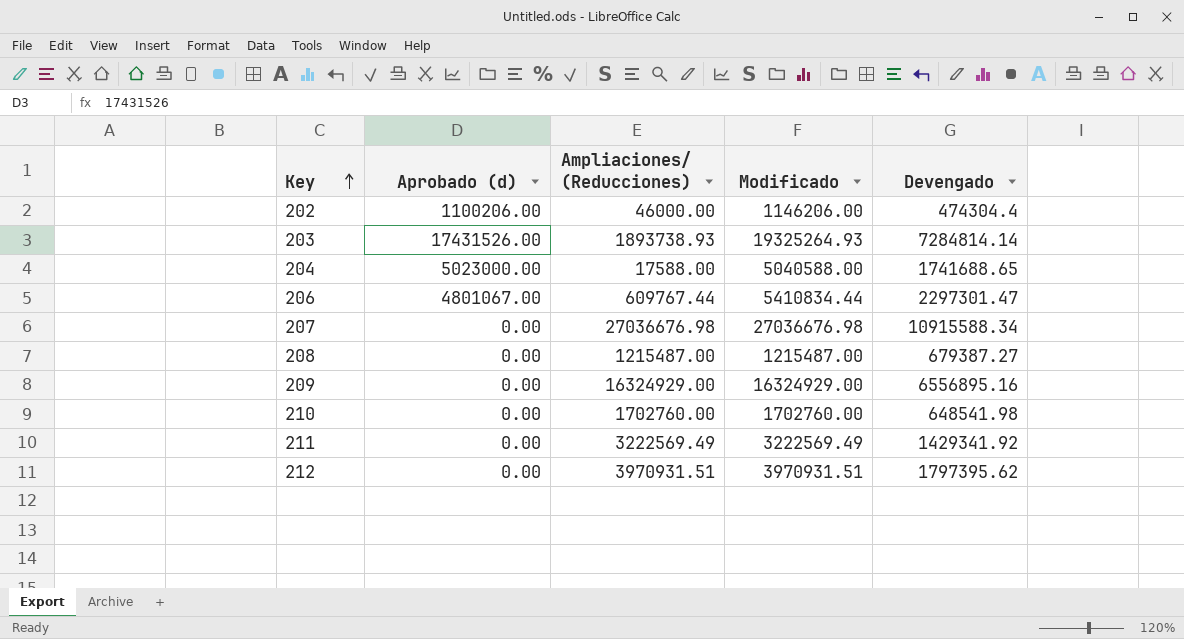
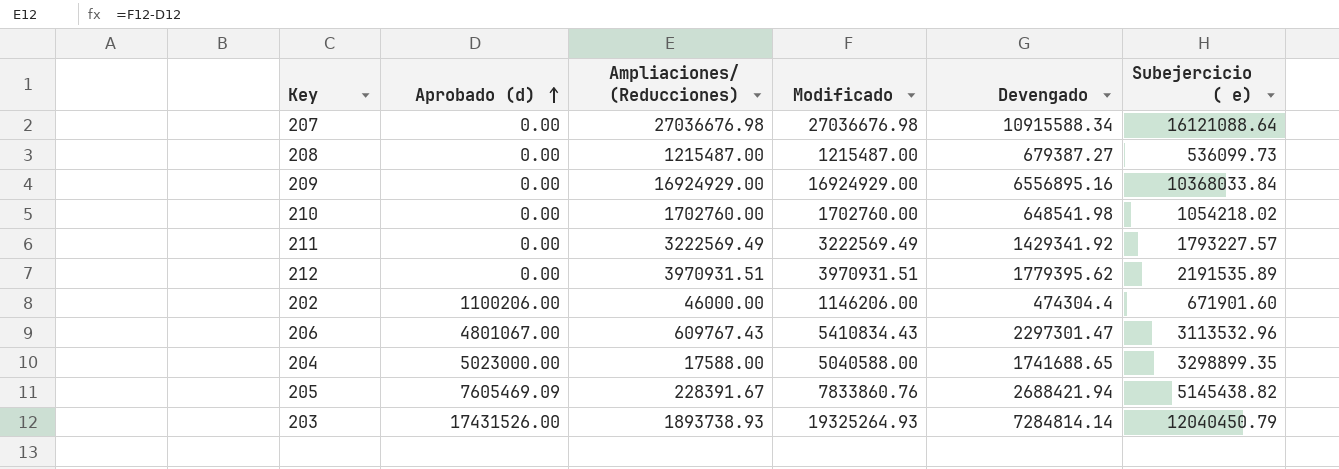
row order: Key ascending -> Aprobado (d) ascending
column Subejercicio ( e) | formula: none -> [Modificado] - [Devengado]
209 | Ampliaciones/ (Reducciones): 16324929.00 -> 16924929.00
209 | Modificado: 16324929.00 -> 16924929.00
212 | Devengado: 1797395.62 -> 1779395.62
206 | Ampliaciones/ (Reducciones): 609767.44 -> 609767.43
206 | Modificado: 5410834.44 -> 5410834.43
row 205: none -> 7605469.09 | 228391.67 | 7833860.76 | 2688421.94 | 5145438.82

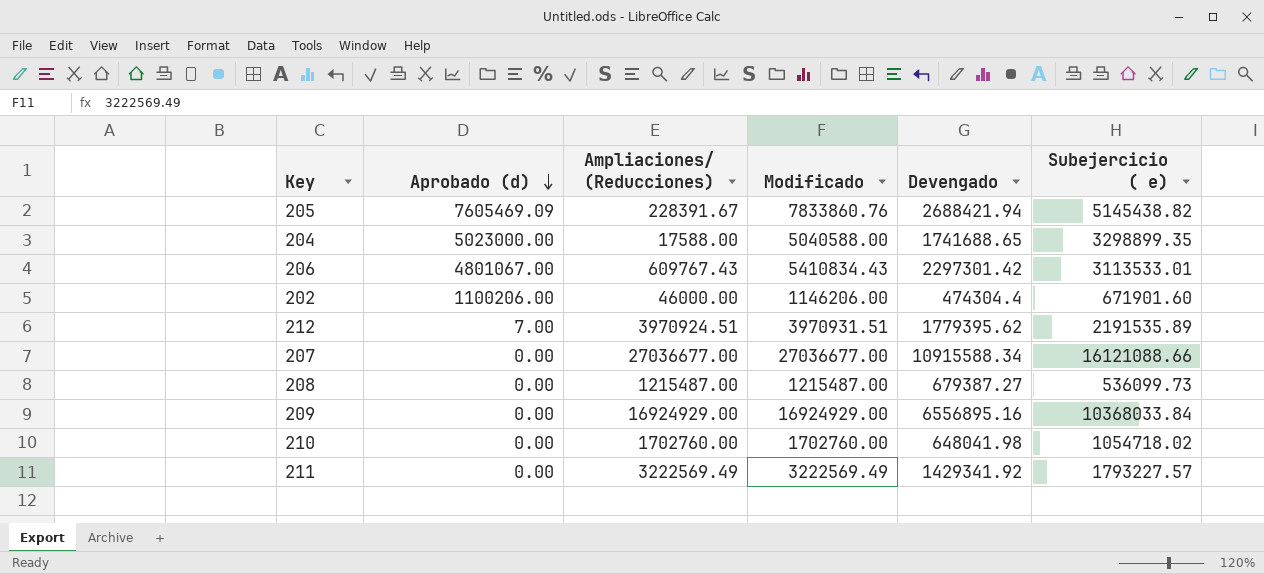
row order: Aprobado (d) ascending -> Aprobado (d) descending
row 203: 17431526.00 | 1893738.93 | 19325264.93 | 7284814.14 | 12040450.79 -> none
206 | Devengado: 2297301.47 -> 2297301.42
206 | Subejercicio ( e): 3113532.96 -> 3113533.01
212 | Aprobado (d): 0.00 -> 7.00
212 | Ampliaciones/ (Reducciones): 3970931.51 -> 3970924.51
207 | Ampliaciones/ (Reducciones): 27036676.98 -> 27036677.00
207 | Modificado: 27036676.98 -> 27036677.00
207 | Subejercicio ( e): 16121088.64 -> 16121088.66
210 | Devengado: 648541.98 -> 648041.98
210 | Subejercicio ( e): 1054218.02 -> 1054718.02

